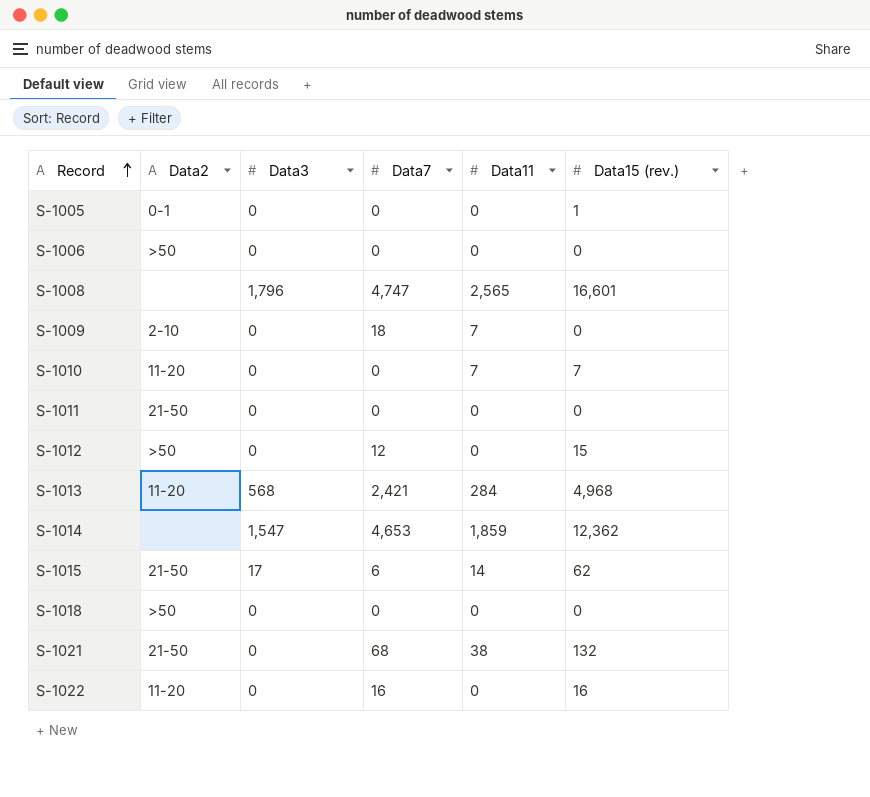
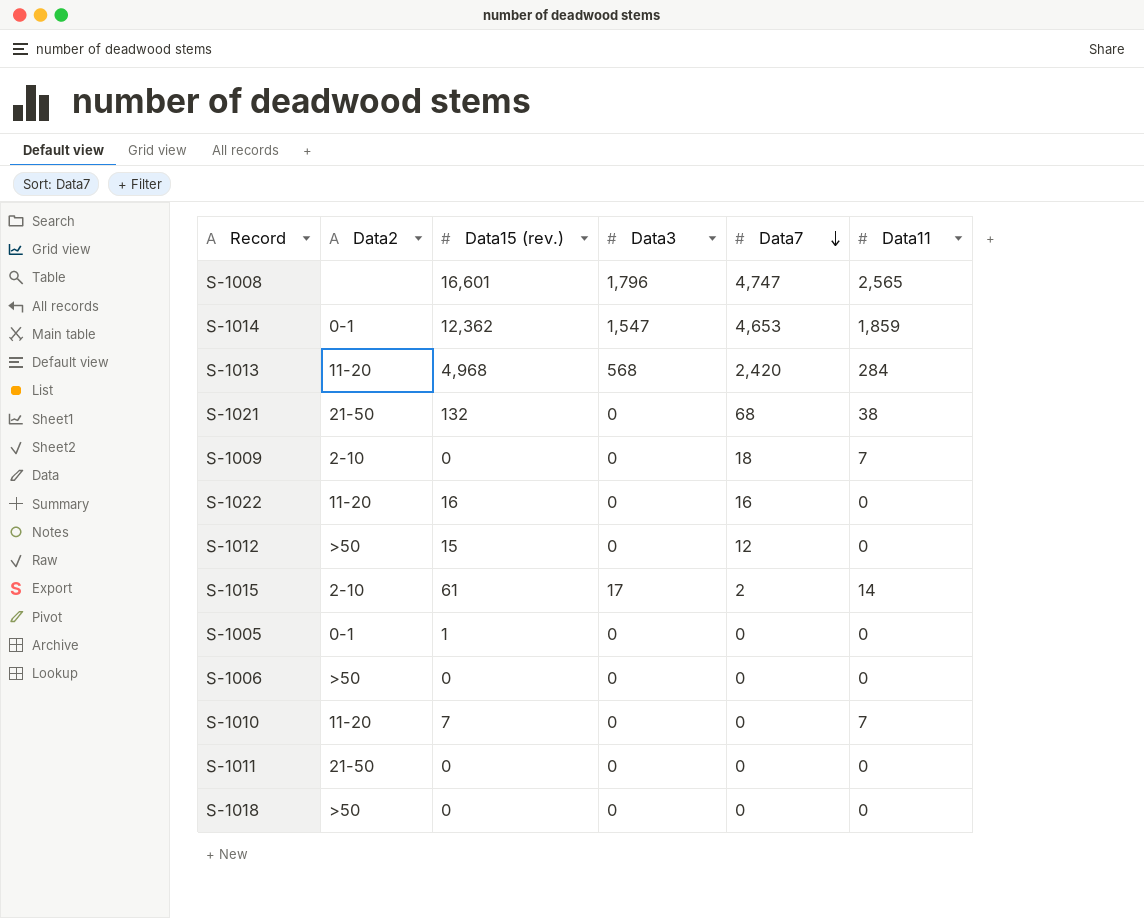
row order: Record ascending -> Data7 descending
column Data15 (rev.) | position: 6 -> 3
S-1014 | Data2: none -> 0-1
S-1013 | Data7: 2,421 -> 2,420
S-1015 | Data2: 21-50 -> 2-10
S-1015 | Data15 (rev.): 62 -> 61
S-1015 | Data7: 6 -> 2

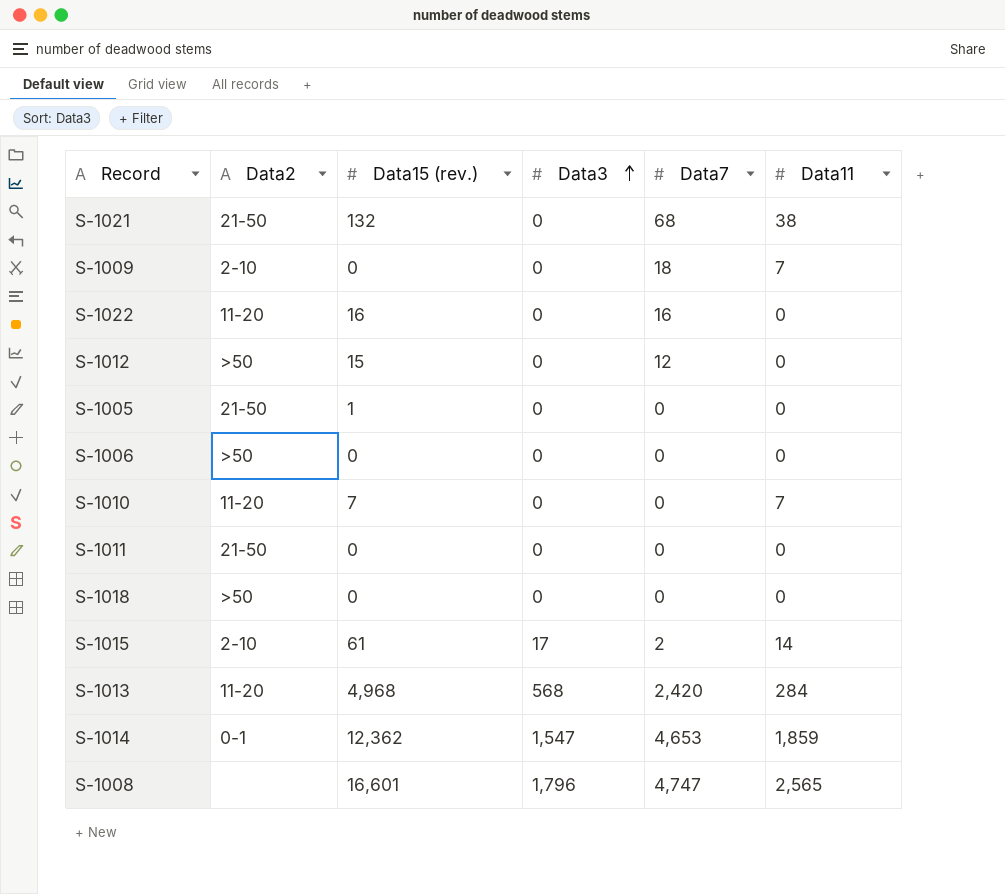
row order: Data7 descending -> Data3 ascending
S-1005 | Data2: 0-1 -> 21-50

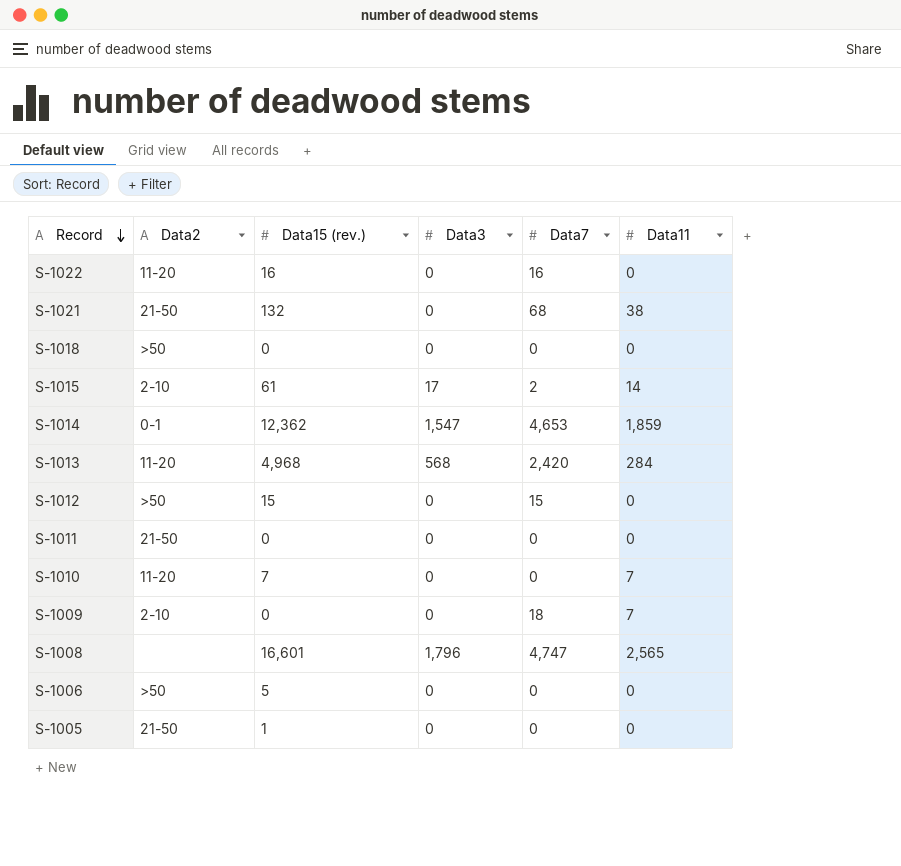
row order: Data3 ascending -> Record descending
S-1012 | Data7: 12 -> 15
S-1006 | Data15 (rev.): 0 -> 5

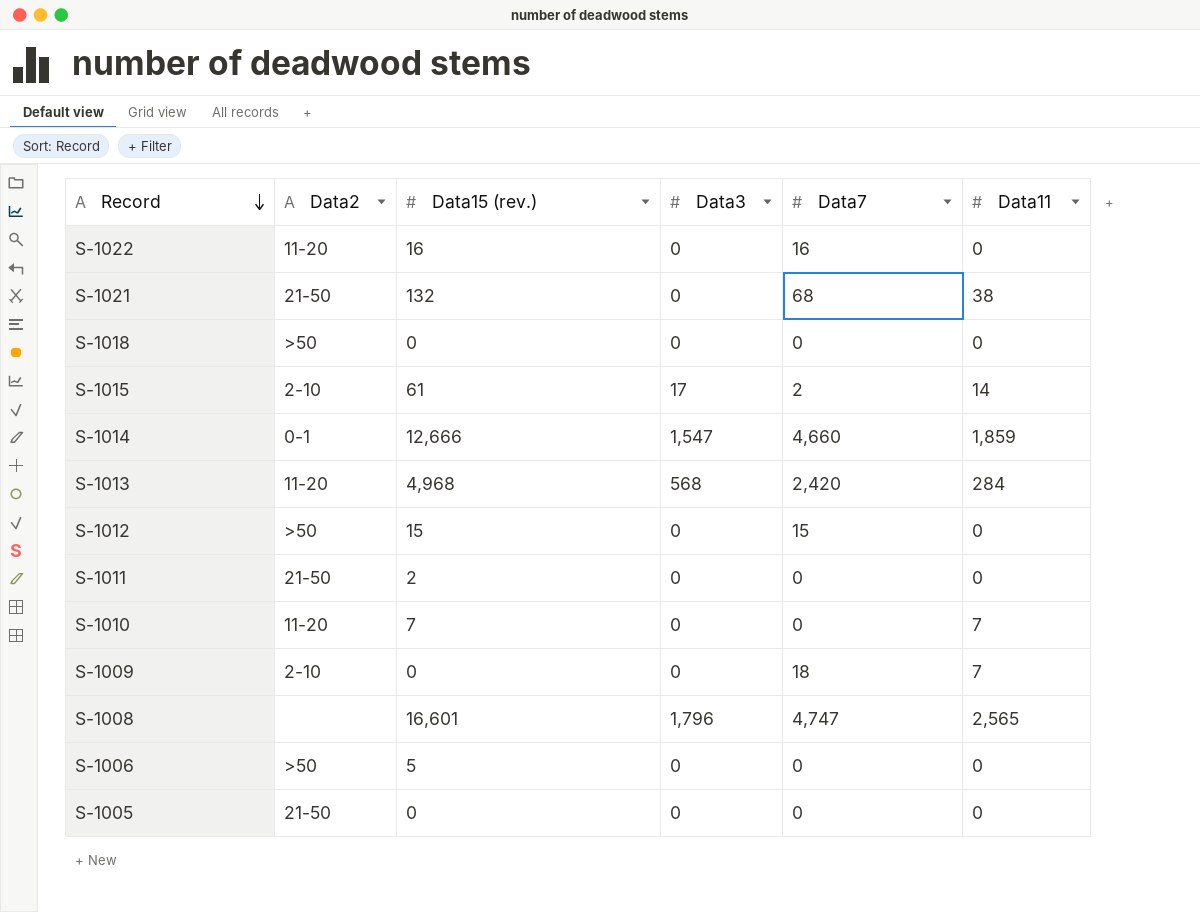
S-1014 | Data15 (rev.): 12,362 -> 12,666
S-1014 | Data7: 4,653 -> 4,660
S-1011 | Data15 (rev.): 0 -> 2
S-1005 | Data15 (rev.): 1 -> 0

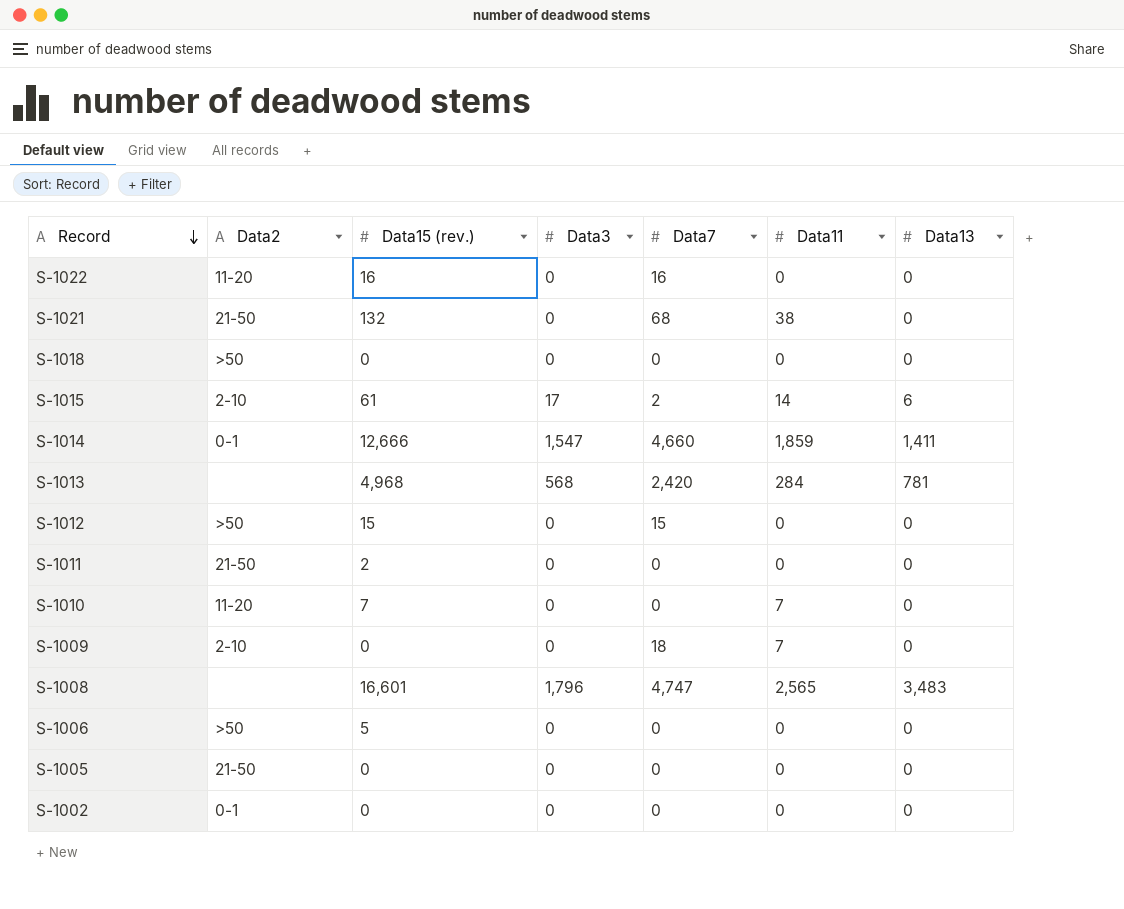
column Data13 | position: none -> 7
S-1013 | Data2: 11-20 -> none
row S-1002: none -> 0-1 | 0 | 0 | 0 | 0 | 0

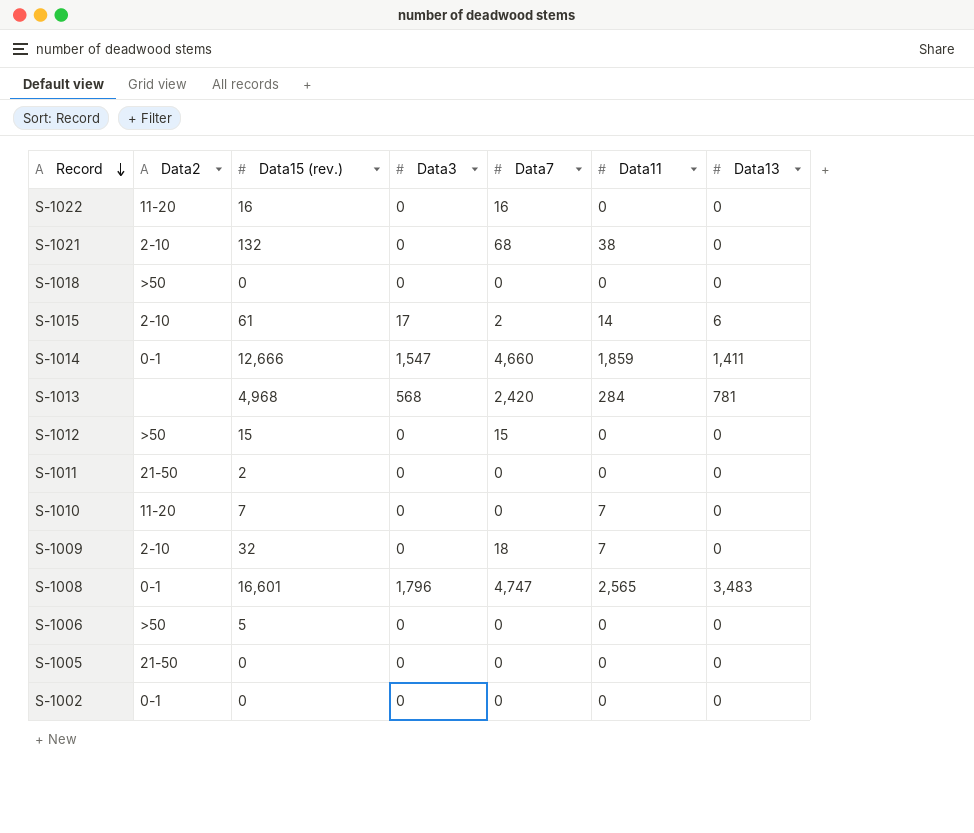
S-1021 | Data2: 21-50 -> 2-10
S-1009 | Data15 (rev.): 0 -> 32
S-1008 | Data2: none -> 0-1

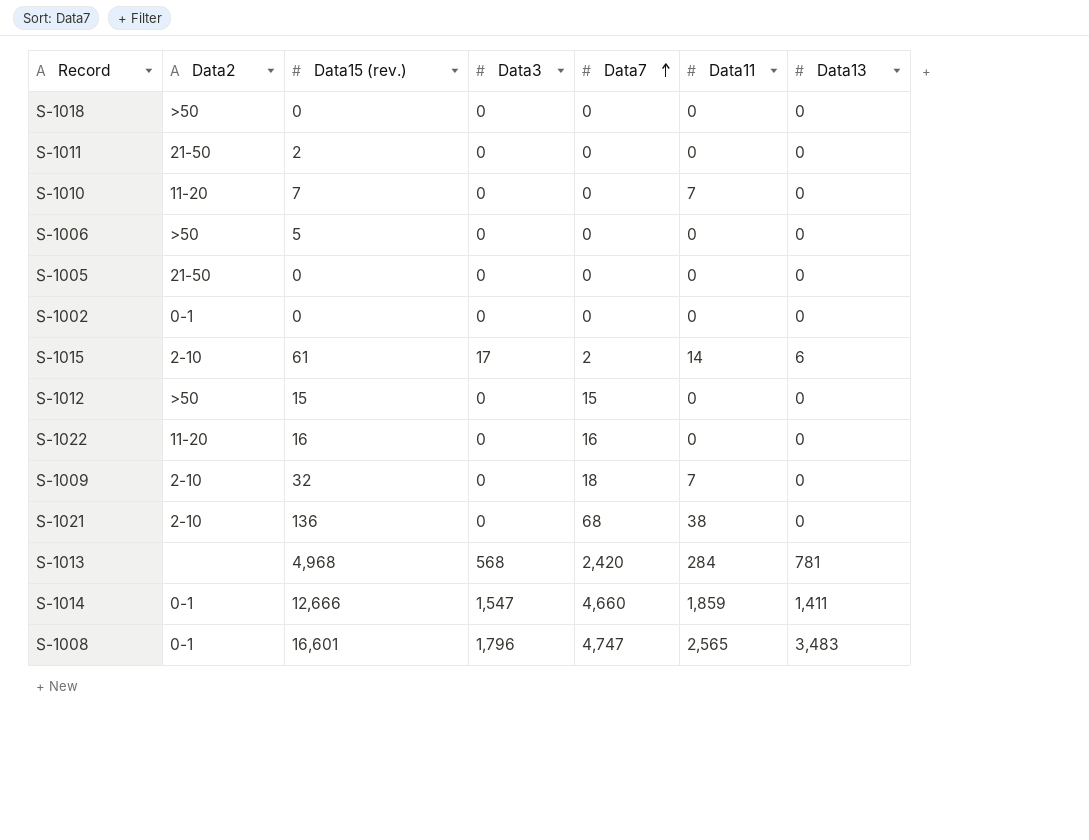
row order: Record descending -> Data7 ascending
S-1021 | Data15 (rev.): 132 -> 136

